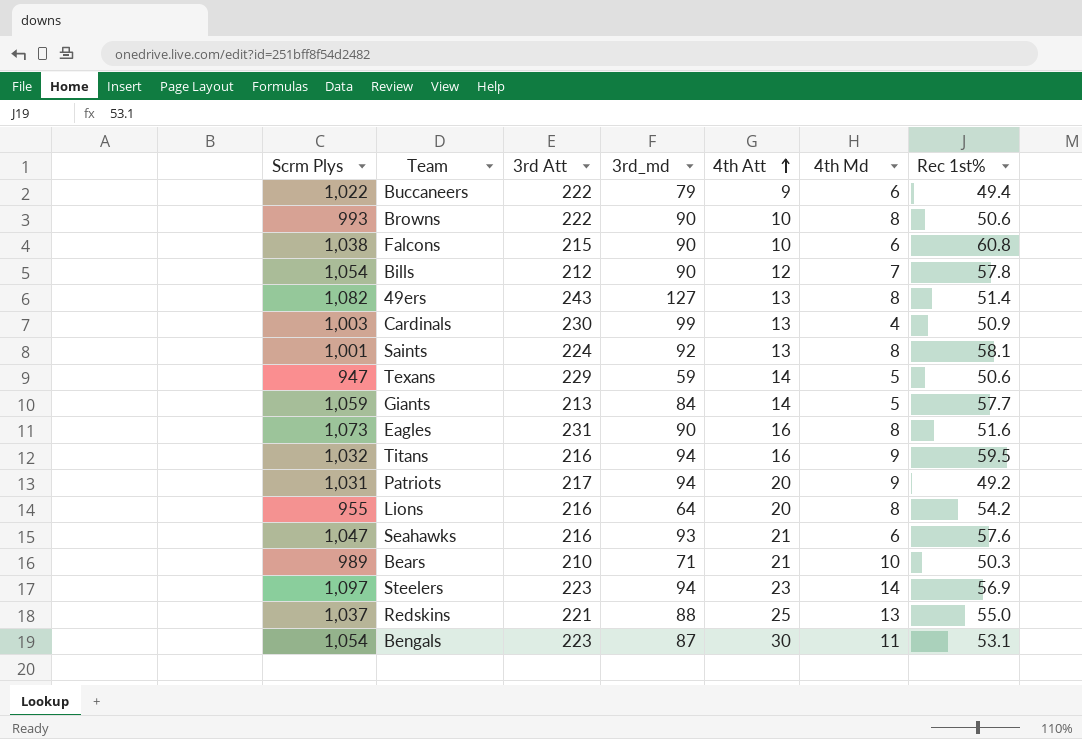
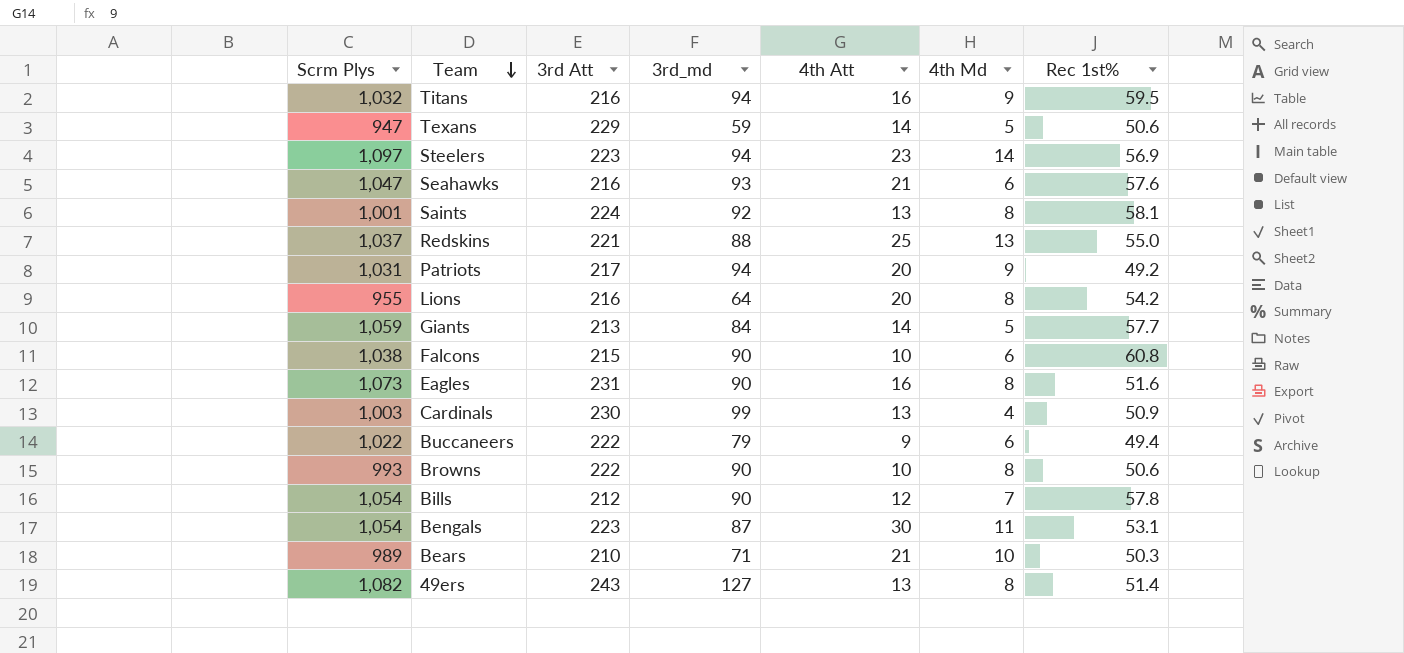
row order: 4th Att ascending -> Team descending

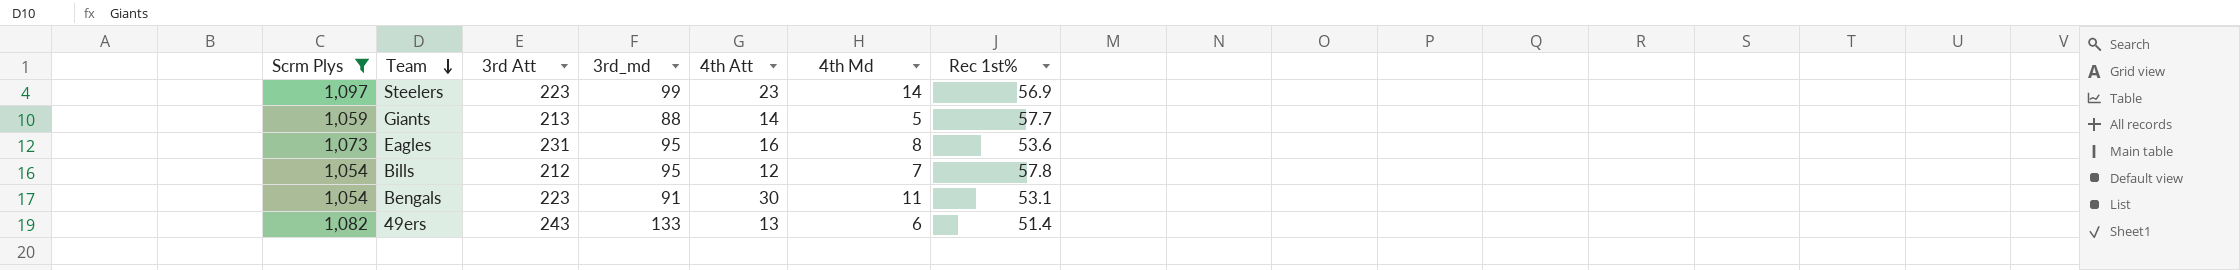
filter: none -> Scrm Plys >= 1,054
Steelers | 3rd_md: 94 -> 99
Giants | 3rd_md: 84 -> 88
Eagles | 3rd_md: 90 -> 95
Eagles | Rec 1st%: 51.6 -> 53.6
Bills | 3rd_md: 90 -> 95
Bengals | 3rd_md: 87 -> 91
49ers | 3rd_md: 127 -> 133
49ers | 4th Md: 8 -> 6

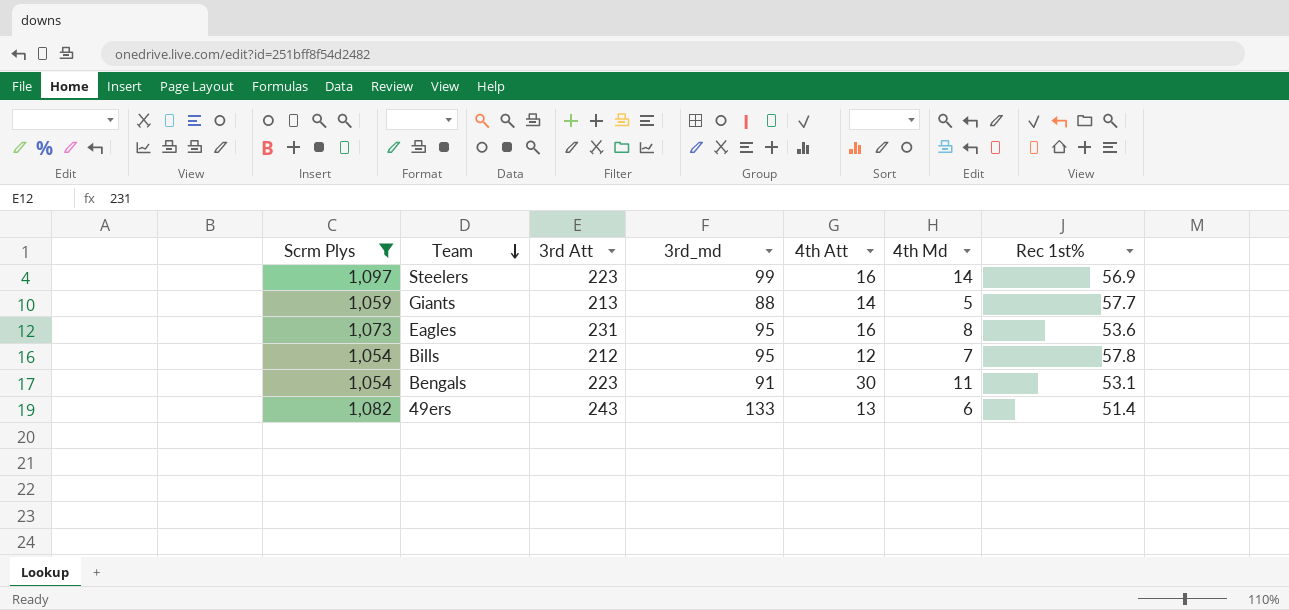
Steelers | 4th Att: 23 -> 16

